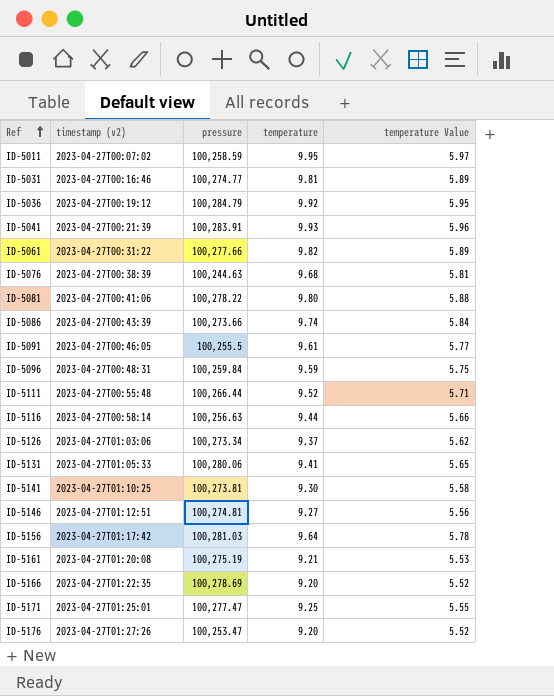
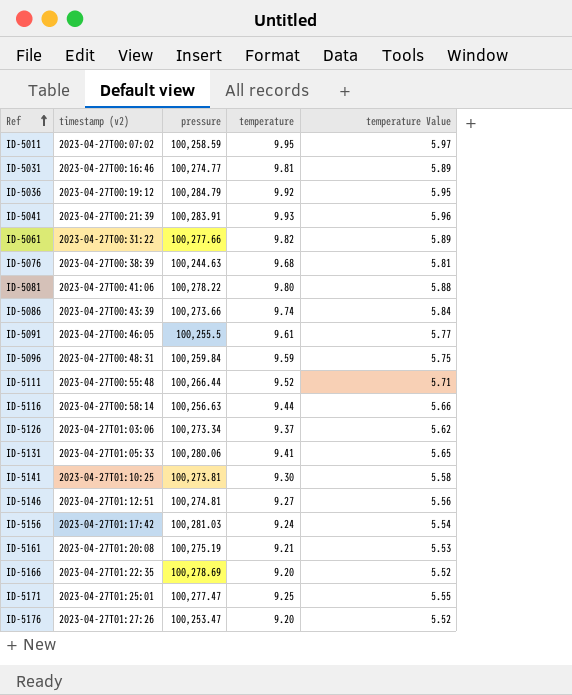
ID-5156 | temperature: 9.64 -> 9.24
ID-5156 | temperature Value: 5.78 -> 5.54

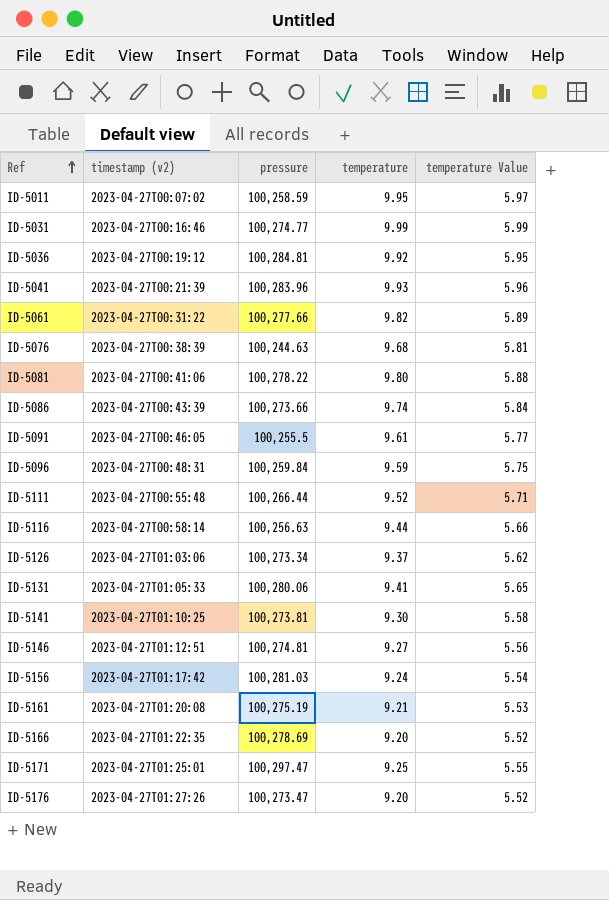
ID-5031 | temperature: 9.81 -> 9.99
ID-5031 | temperature Value: 5.89 -> 5.99
ID-5036 | pressure: 100,284.79 -> 100,284.81
ID-5041 | pressure: 100,283.91 -> 100,283.96
ID-5171 | pressure: 100,277.47 -> 100,297.47
ID-5176 | pressure: 100,253.47 -> 100,273.47

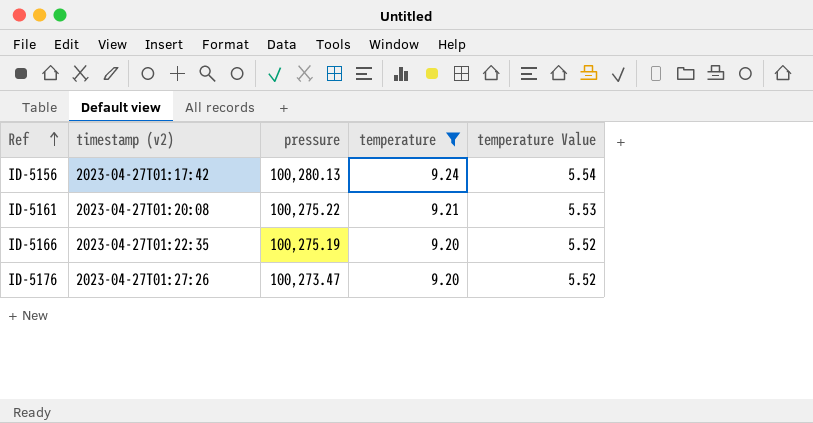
filter: none -> temperature <= 9.24
ID-5156 | pressure: 100,281.03 -> 100,280.13
ID-5161 | pressure: 100,275.19 -> 100,275.22
ID-5166 | pressure: 100,278.69 -> 100,275.19

